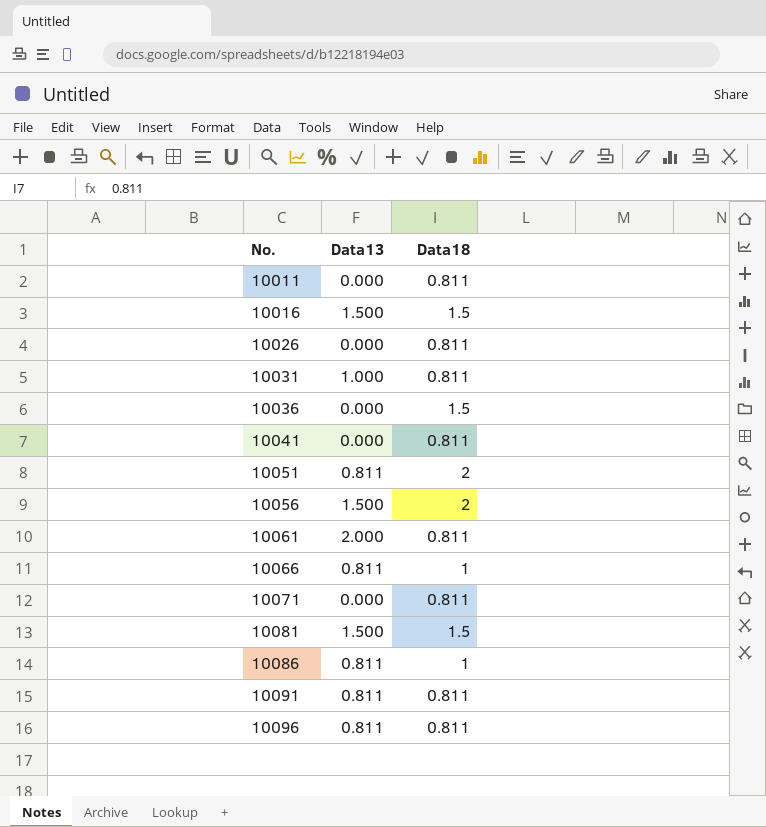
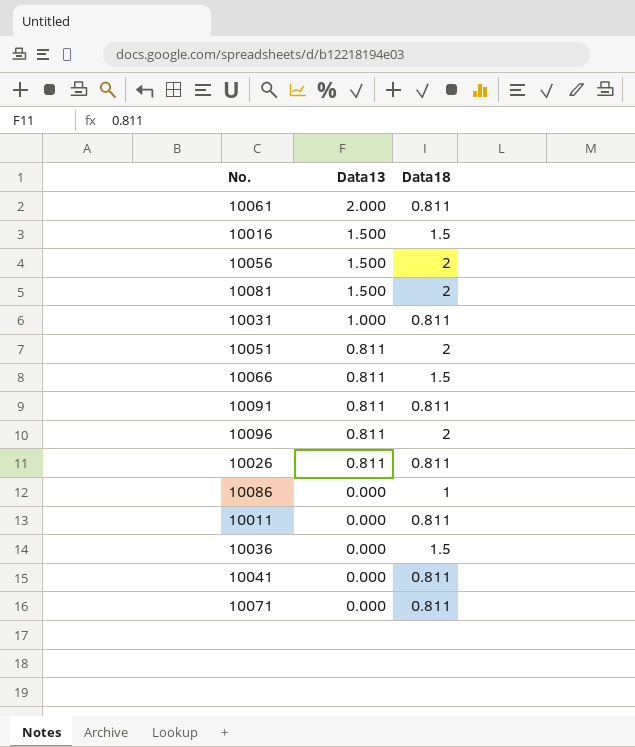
row order: No. ascending -> Data13 descending
10081 | Data18: 1.5 -> 2
10066 | Data18: 1 -> 1.5
10096 | Data18: 0.811 -> 2
10026 | Data13: 0.000 -> 0.811
10086 | Data13: 0.811 -> 0.000

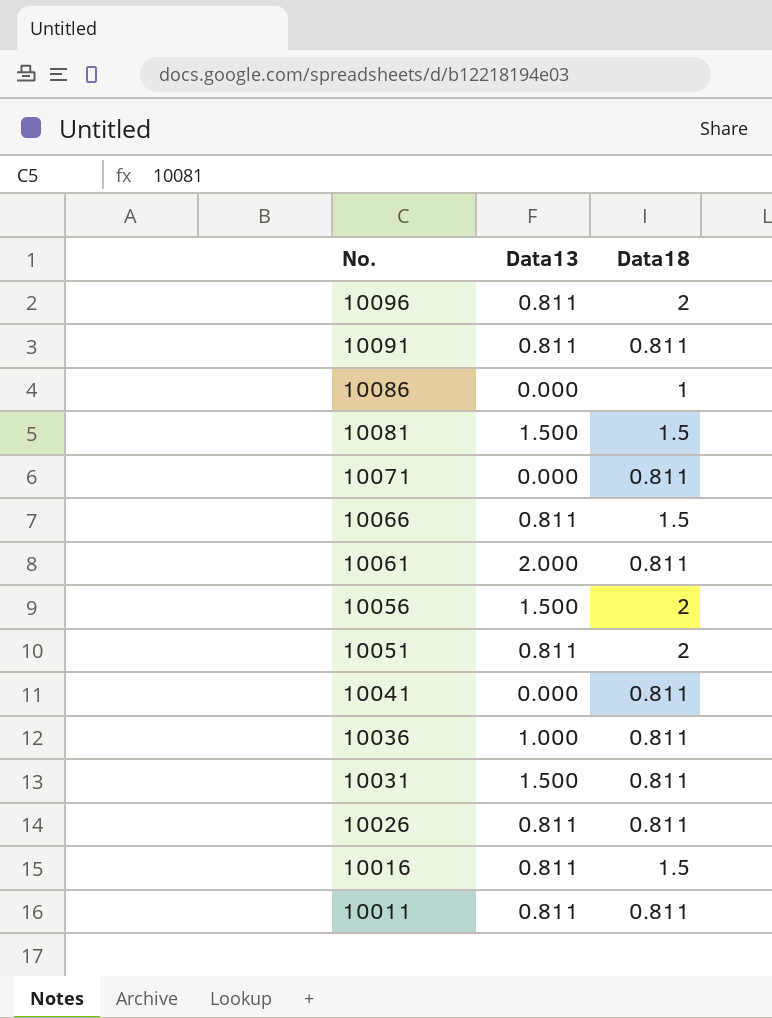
row order: Data13 descending -> No. descending
10081 | Data18: 2 -> 1.5
10036 | Data13: 0.000 -> 1.000
10036 | Data18: 1.5 -> 0.811
10031 | Data13: 1.000 -> 1.500
10016 | Data13: 1.500 -> 0.811
10011 | Data13: 0.000 -> 0.811

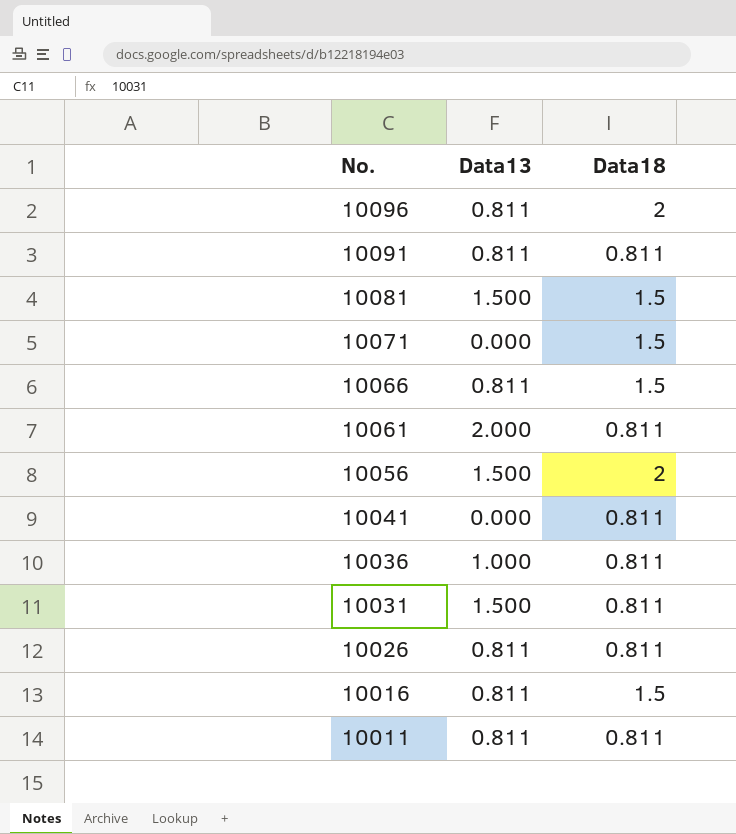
row 10086: 0.000 | 1 -> none
row 10051: 0.811 | 2 -> none
10071 | Data18: 0.811 -> 1.5

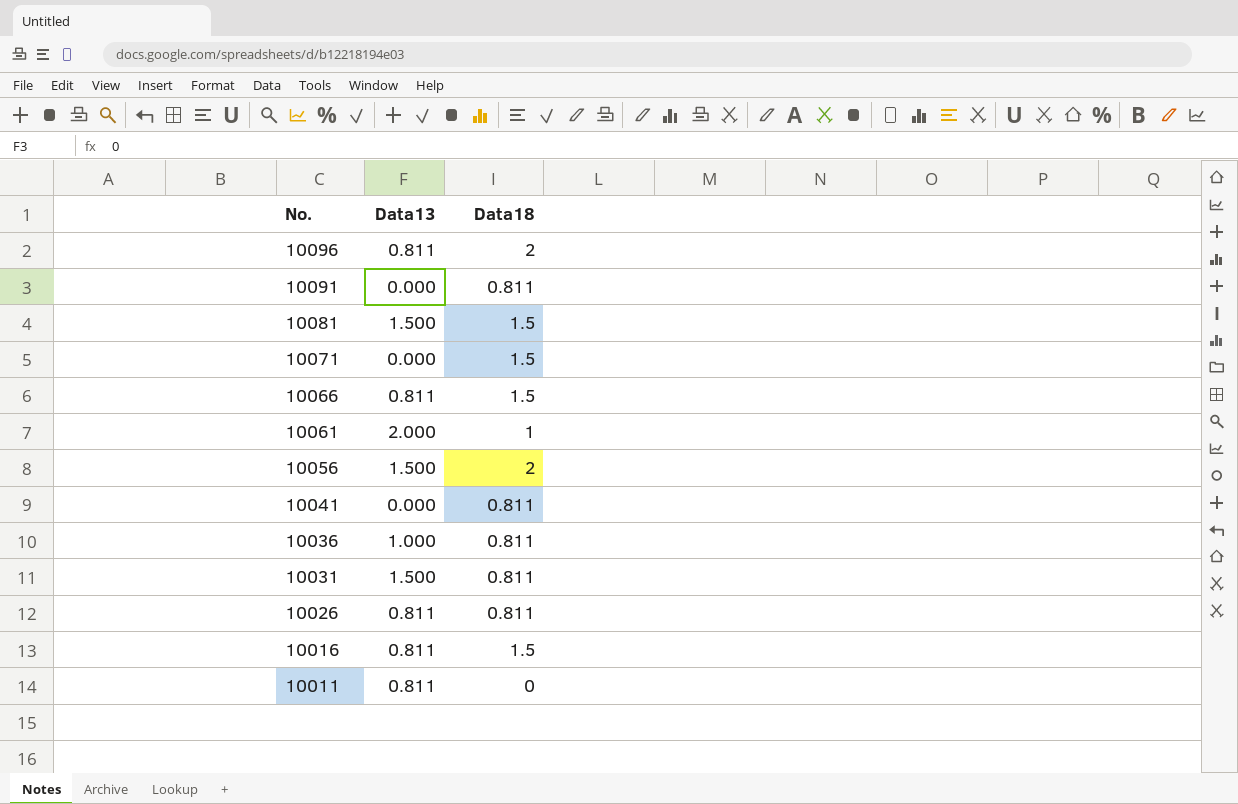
10091 | Data13: 0.811 -> 0.000
10061 | Data18: 0.811 -> 1
10011 | Data18: 0.811 -> 0

